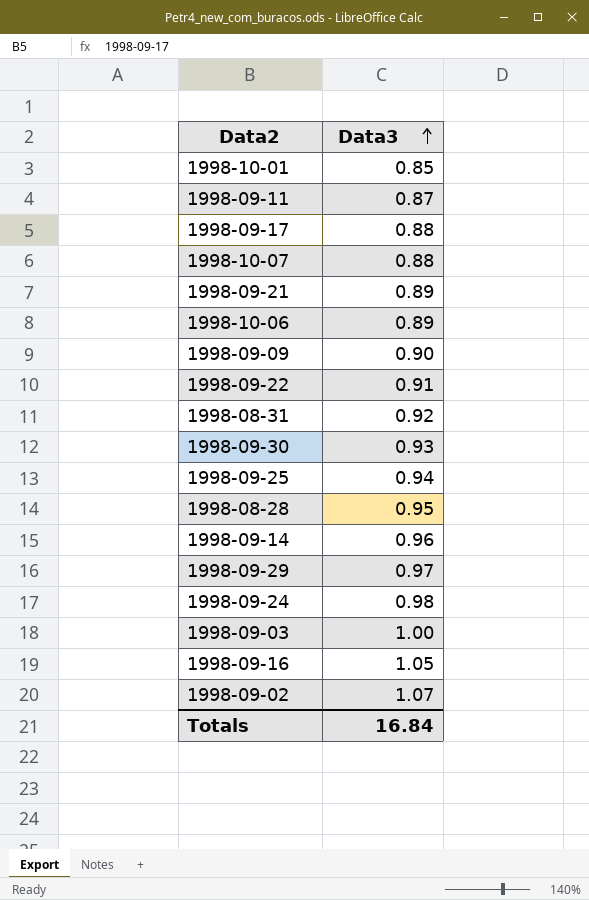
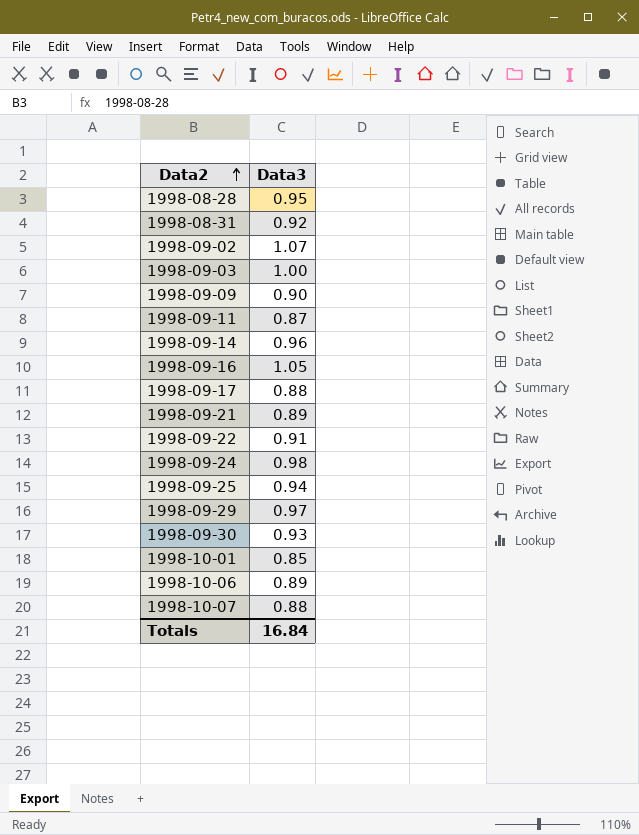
row order: Data3 ascending -> Data2 ascending

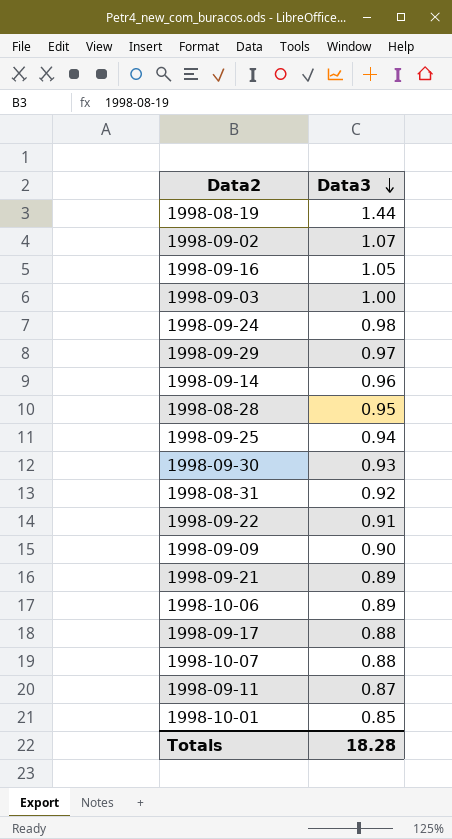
row order: Data2 ascending -> Data3 descending
row 1998-08-19: none -> 1.44
Totals | Data3: 16.84 -> 18.28

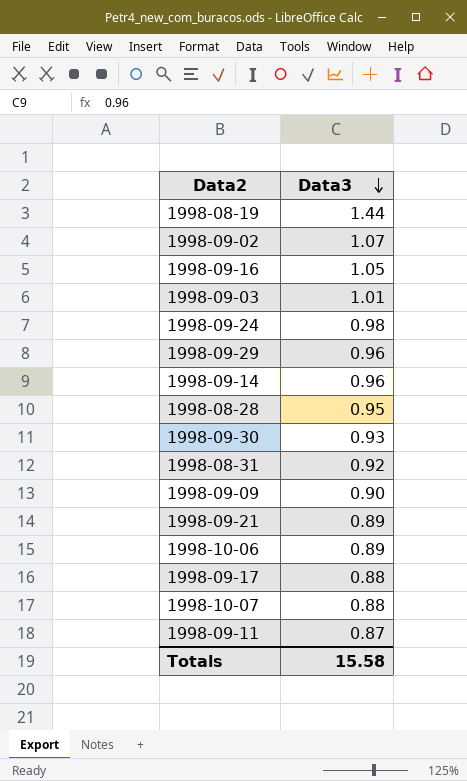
row 1998-09-25: 0.94 -> none
row 1998-09-22: 0.91 -> none
row 1998-10-01: 0.85 -> none
1998-09-03 | Data3: 1.00 -> 1.01
1998-09-29 | Data3: 0.97 -> 0.96
Totals | Data3: 18.28 -> 15.58

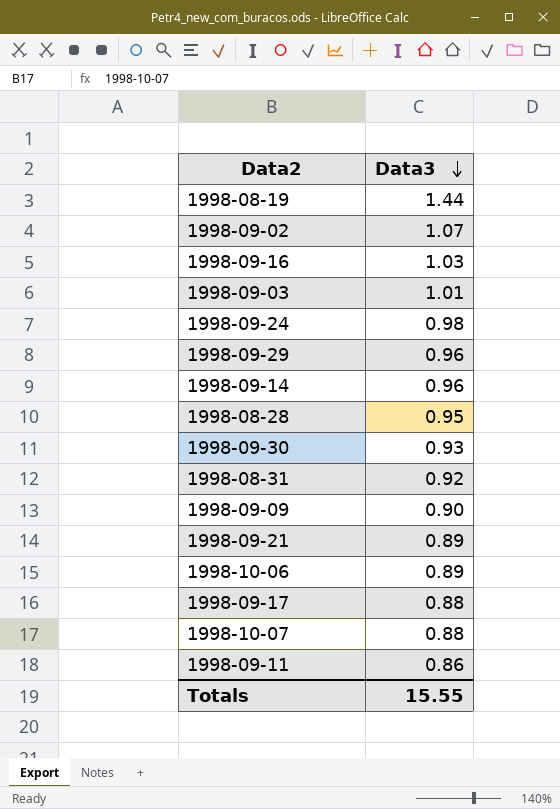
1998-09-16 | Data3: 1.05 -> 1.03
1998-09-11 | Data3: 0.87 -> 0.86
Totals | Data3: 15.58 -> 15.55

